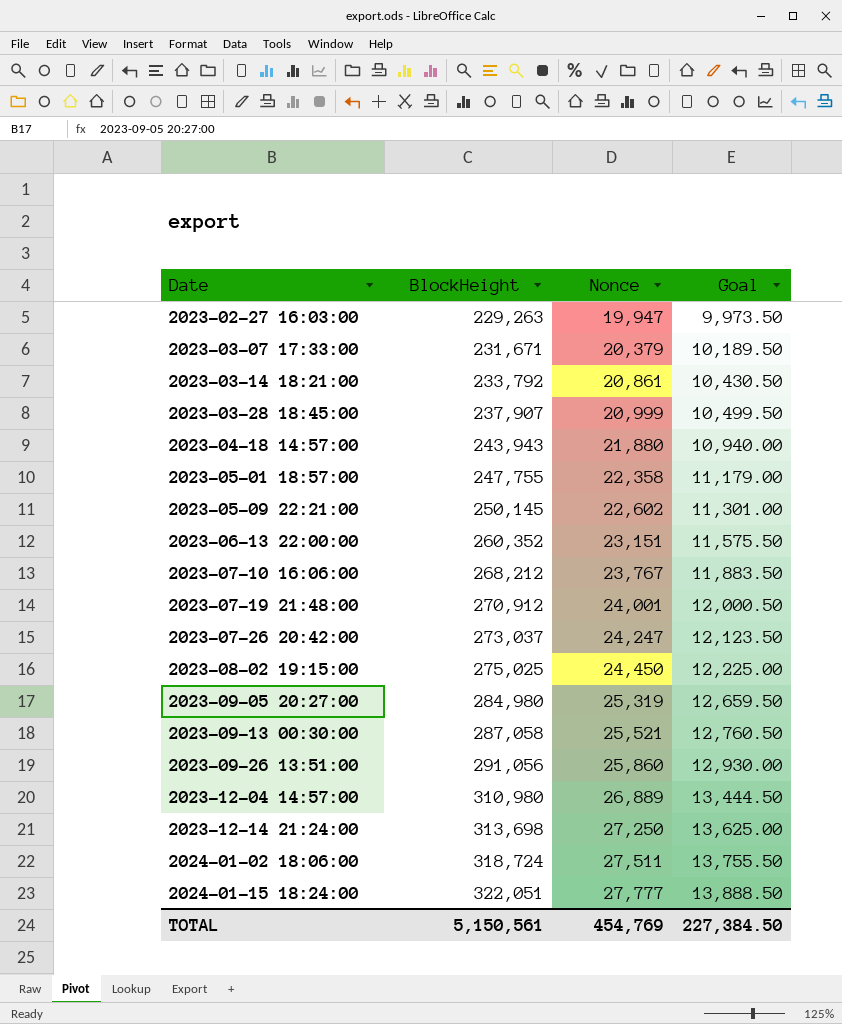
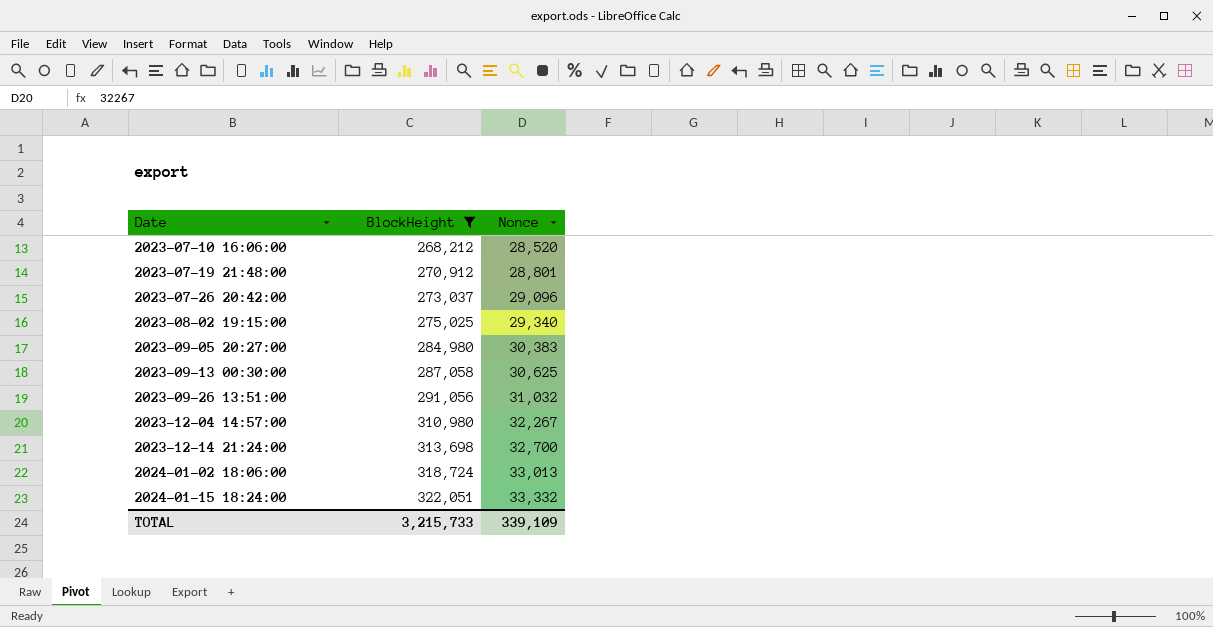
filter: none -> BlockHeight >= 268,212
column Goal | formula: [Nonce] * 0.5 -> none
2023-07-10 16:06:00 | Nonce: 23,767 -> 28,520
2023-07-19 21:48:00 | Nonce: 24,001 -> 28,801
2023-07-26 20:42:00 | Nonce: 24,247 -> 29,096
2023-08-02 19:15:00 | Nonce: 24,450 -> 29,340
2023-09-05 20:27:00 | Nonce: 25,319 -> 30,383
2023-09-13 00:30:00 | Nonce: 25,521 -> 30,625
2023-09-26 13:51:00 | Nonce: 25,860 -> 31,032
2023-12-04 14:57:00 | Nonce: 26,889 -> 32,267
2023-12-14 21:24:00 | Nonce: 27,250 -> 32,700
2024-01-02 18:06:00 | Nonce: 27,511 -> 33,013
2024-01-15 18:24:00 | Nonce: 27,777 -> 33,332
TOTAL | BlockHeight: 5,150,561 -> 3,215,733
TOTAL | Nonce: 454,769 -> 339,109

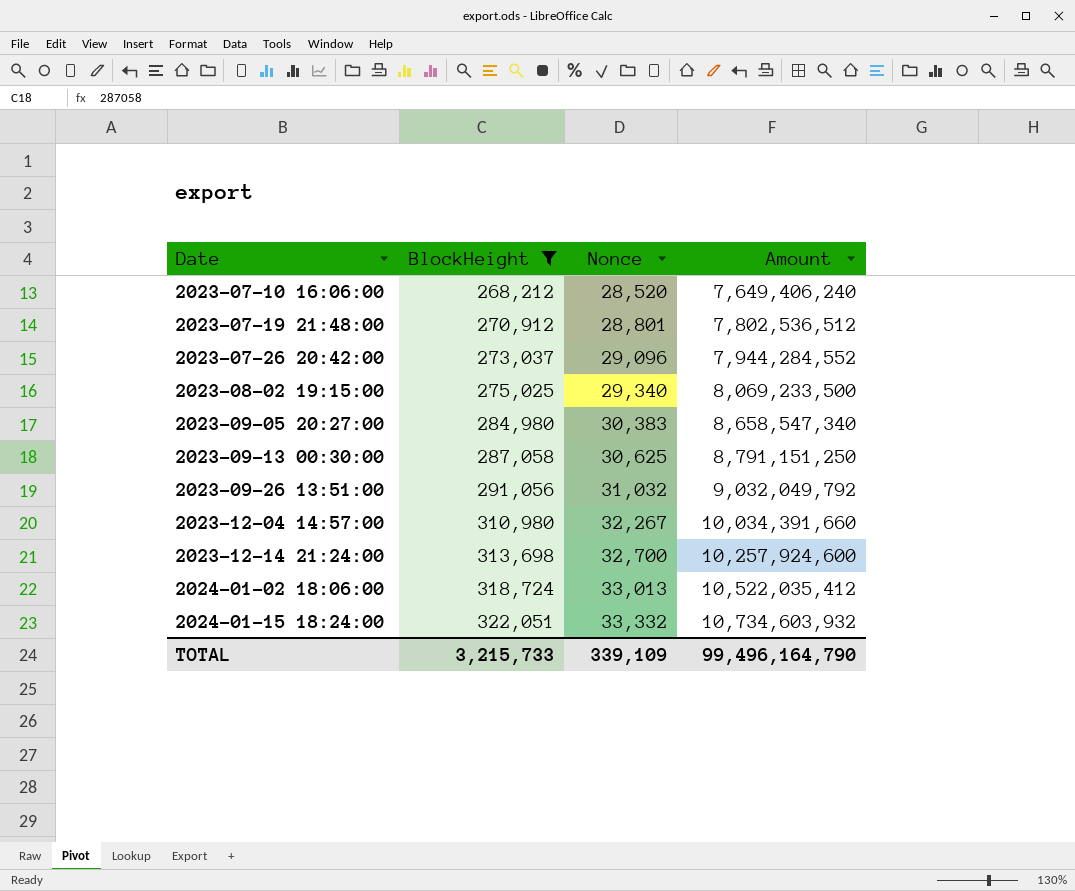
column Amount | formula: none -> [BlockHeight] * [Nonce]

